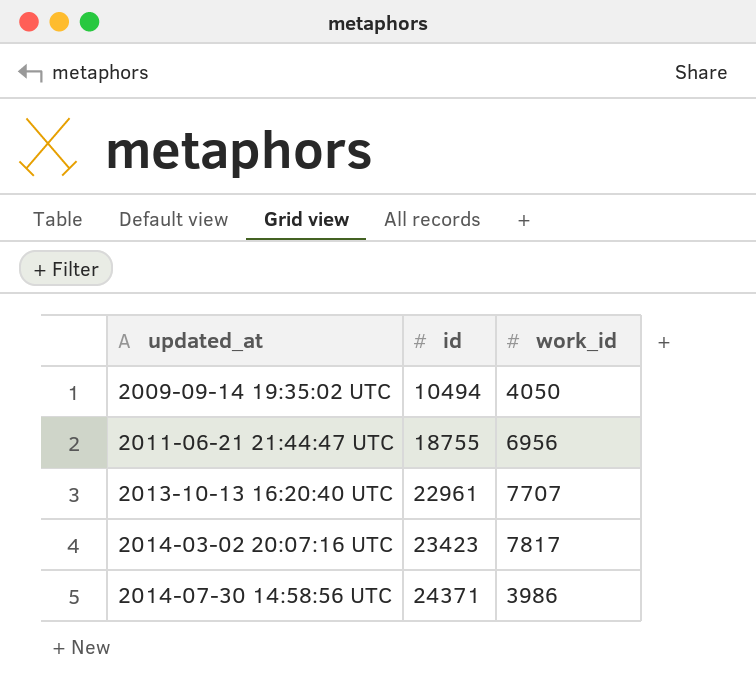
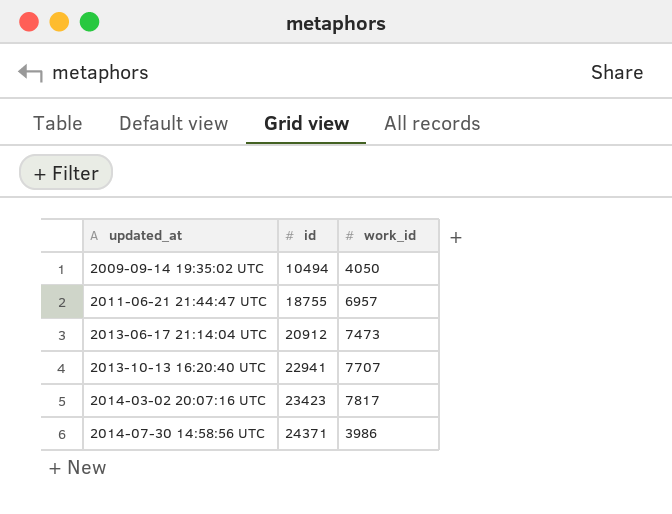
2011-06-21 21:44:47 UTC | work_id: 6956 -> 6957
row 2013-06-17 21:14:04 UTC: none -> 20912 | 7473
2013-10-13 16:20:40 UTC | id: 22961 -> 22941

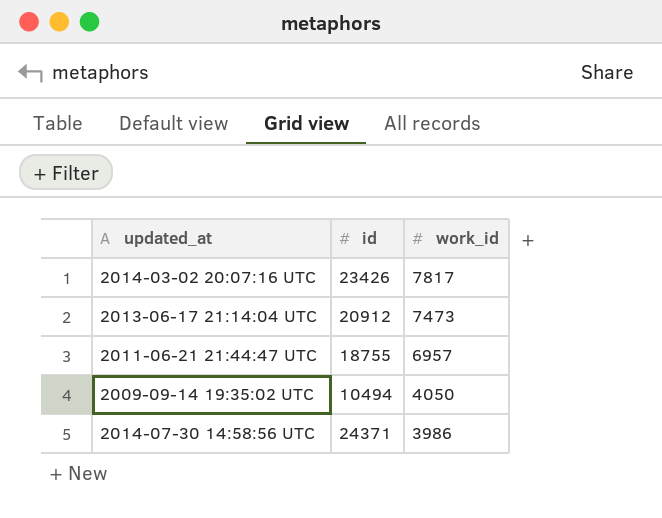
row order: updated_at ascending -> work_id descending
row 2013-10-13 16:20:40 UTC: 22941 | 7707 -> none
2014-03-02 20:07:16 UTC | id: 23423 -> 23426

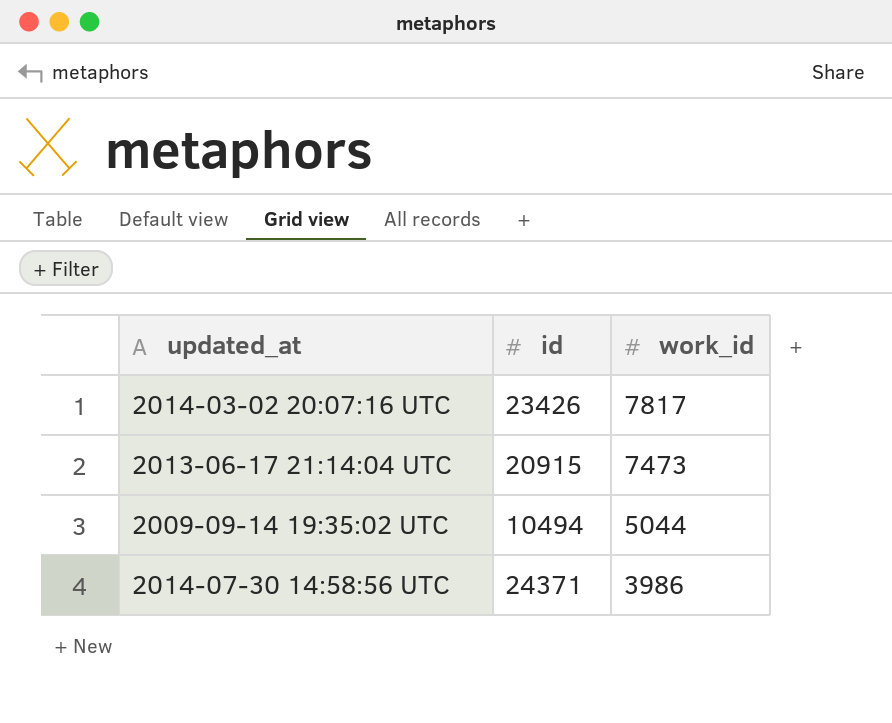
row 2011-06-21 21:44:47 UTC: 18755 | 6957 -> none
2013-06-17 21:14:04 UTC | id: 20912 -> 20915
2009-09-14 19:35:02 UTC | work_id: 4050 -> 5044

